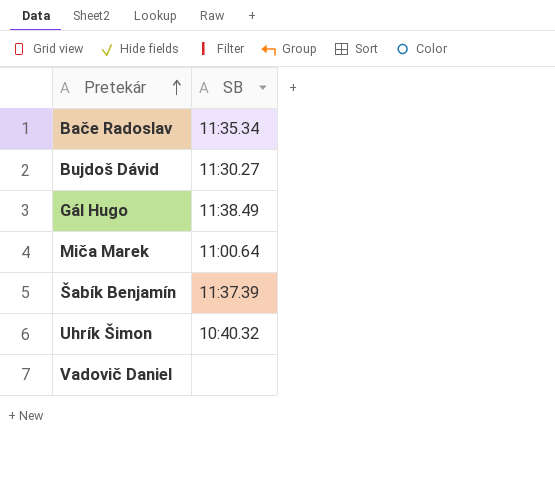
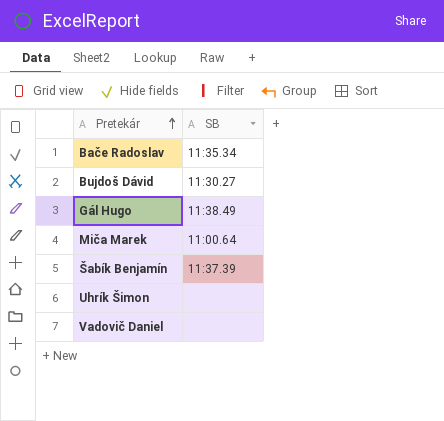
Uhrík Šimon | SB: 10:40.32 -> none

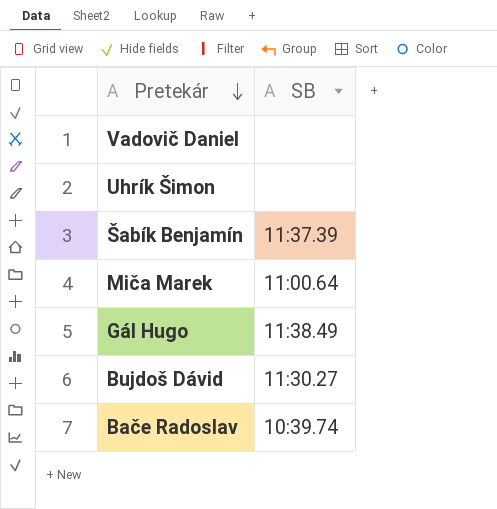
row order: Pretekár ascending -> Pretekár descending
Bače Radoslav | SB: 11:35.34 -> 10:39.74

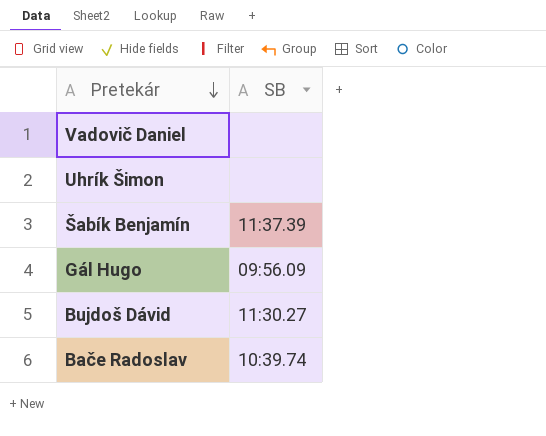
row Miča Marek: 11:00.64 -> none
Gál Hugo | SB: 11:38.49 -> 09:56.09

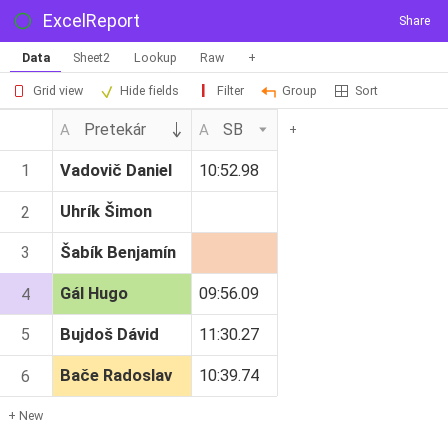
Vadovič Daniel | SB: none -> 10:52.98
Šabík Benjamín | SB: 11:37.39 -> none

